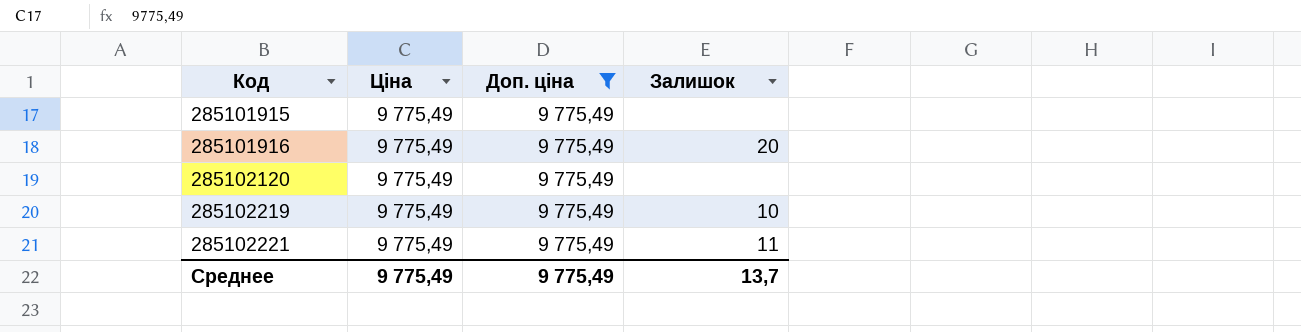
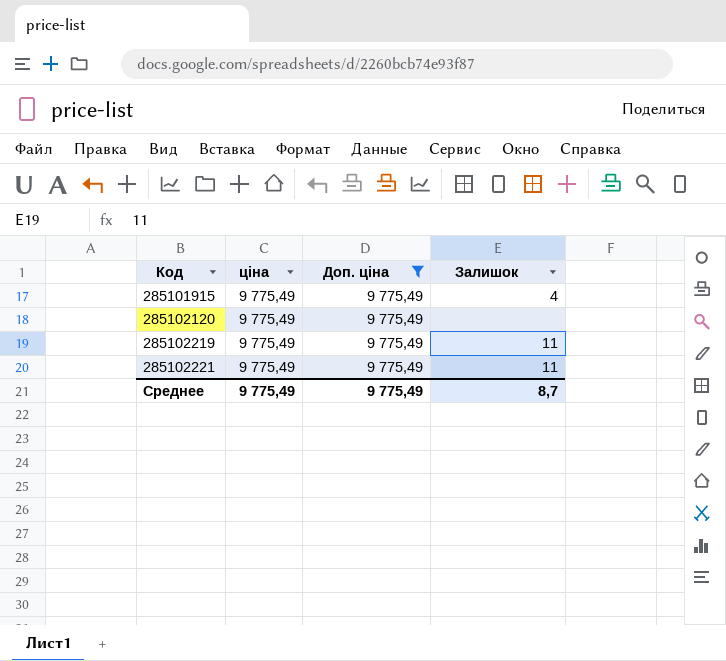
column name: Ціна -> ціна
row 285101916: 9 775,49 | 9 775,49 | 20 -> none
285101915 | Залишок: none -> 4
285102219 | Залишок: 10 -> 11
Среднее | Залишок: 13,7 -> 8,7

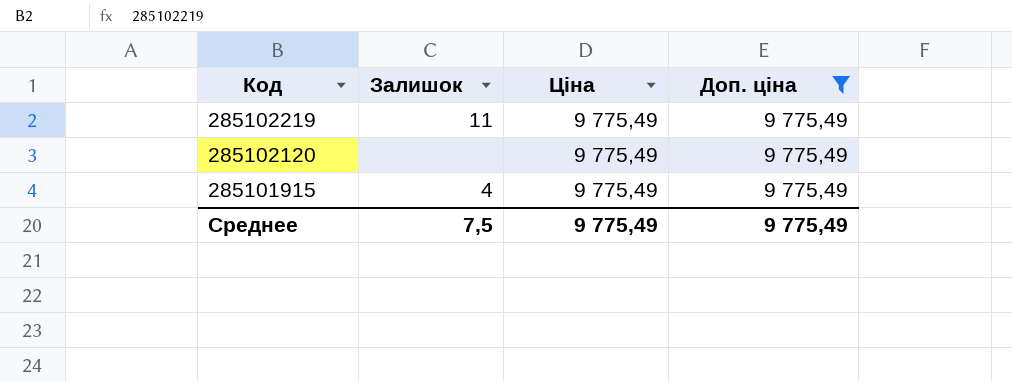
row order: Код ascending -> Код descending
column Залишок | position: 4 -> 2
column name: ціна -> Ціна
row 285102221: 9 775,49 | 9 775,49 | 11 -> none
Среднее | Залишок: 8,7 -> 7,5

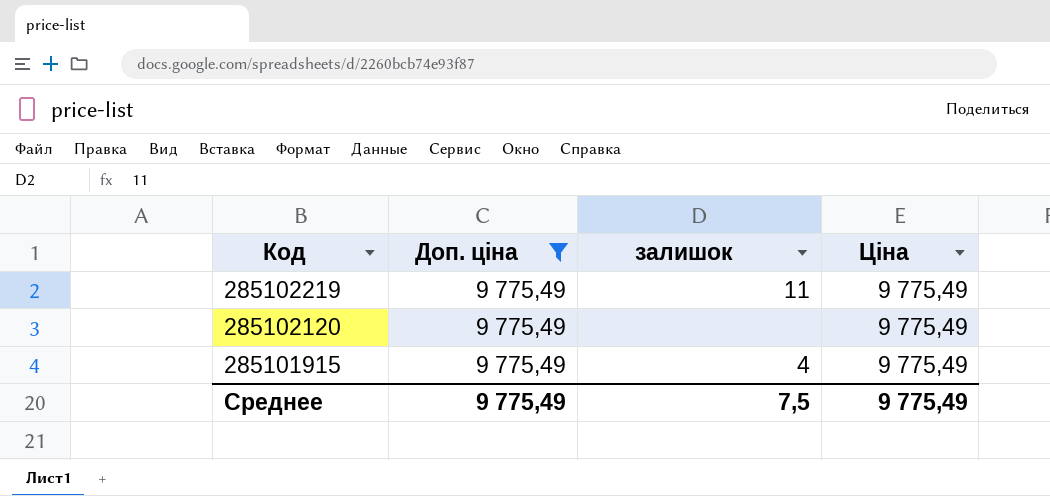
column Доп. ціна | position: 4 -> 2
column name: Залишок -> залишок

